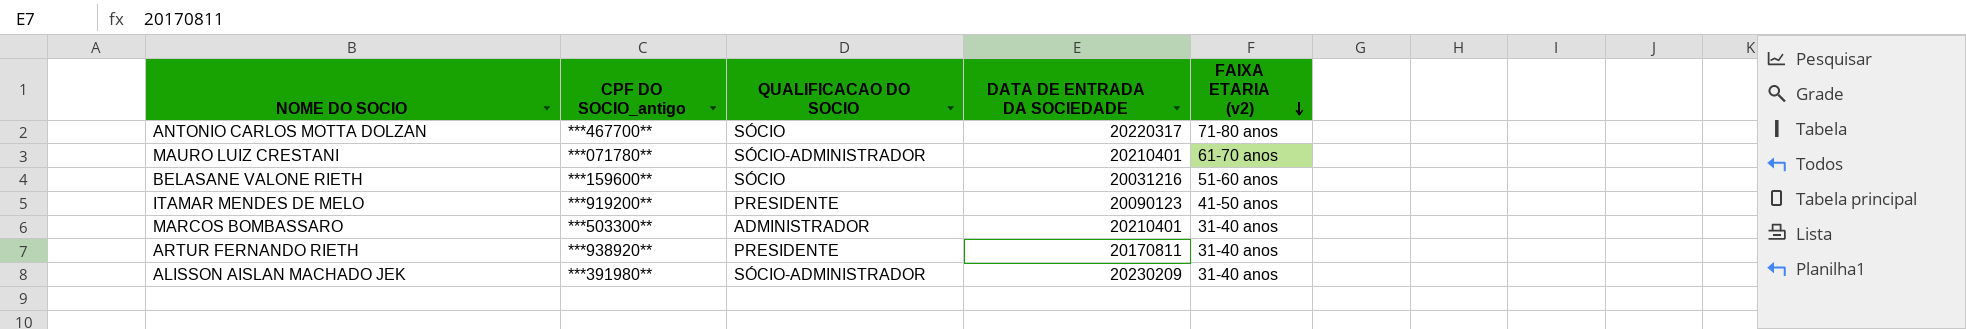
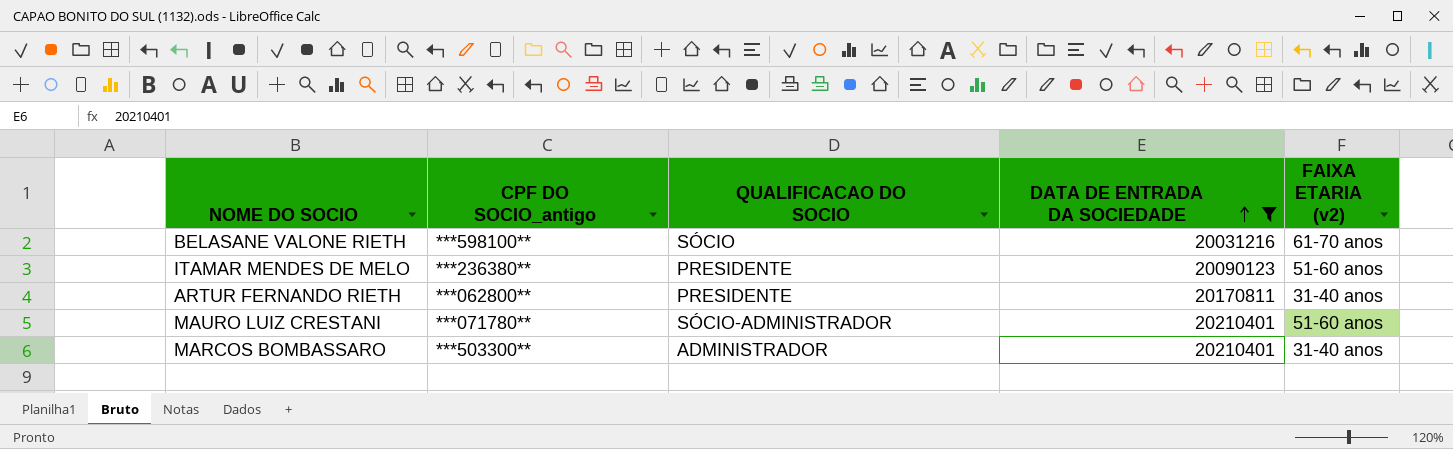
filter: none -> DATA DE ENTRADA DA SOCIEDADE <= 20210401
row order: FAIXA ETARIA (v2) descending -> DATA DE ENTRADA DA SOCIEDADE ascending
BELASANE VALONE RIETH | CPF DO SOCIO_antigo: ***159600** -> ***598100**
BELASANE VALONE RIETH | FAIXA ETARIA (v2): 51-60 anos -> 61-70 anos
ITAMAR MENDES DE MELO | CPF DO SOCIO_antigo: ***919200** -> ***236380**
ITAMAR MENDES DE MELO | FAIXA ETARIA (v2): 41-50 anos -> 51-60 anos
ARTUR FERNANDO RIETH | CPF DO SOCIO_antigo: ***938920** -> ***062800**
MAURO LUIZ CRESTANI | FAIXA ETARIA (v2): 61-70 anos -> 51-60 anos

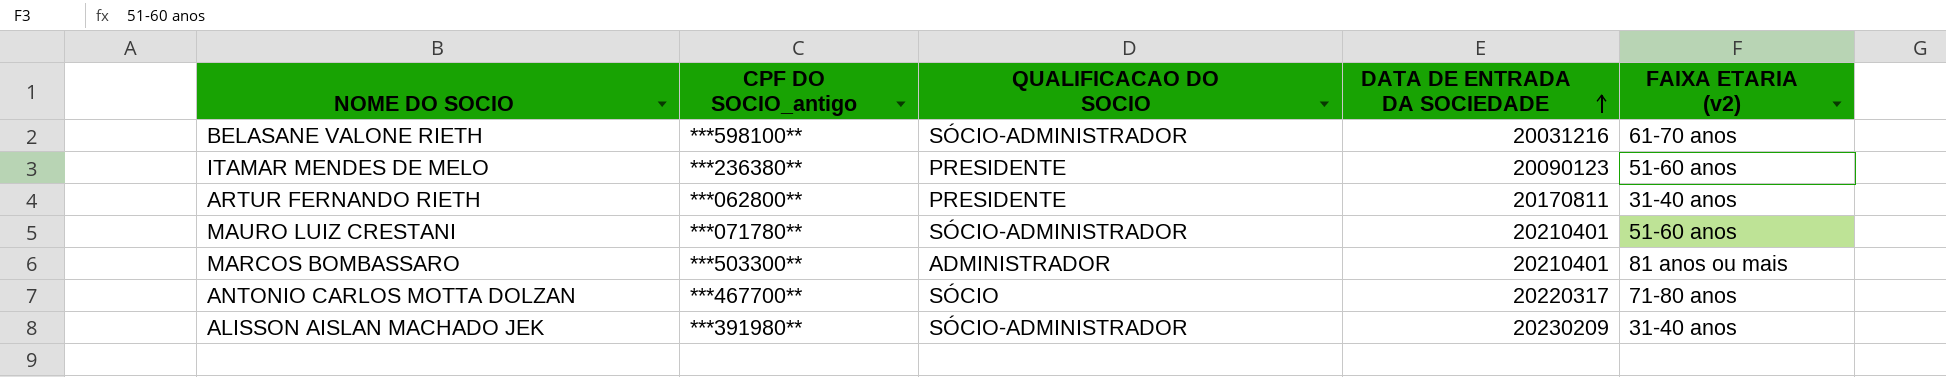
filter: DATA DE ENTRADA DA SOCIEDADE <= 20210401 -> none
BELASANE VALONE RIETH | QUALIFICACAO DO SOCIO: SÓCIO -> SÓCIO-ADMINISTRADOR
MARCOS BOMBASSARO | FAIXA ETARIA (v2): 31-40 anos -> 81 anos ou mais

